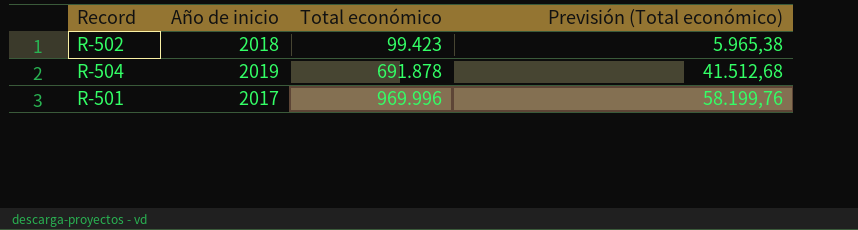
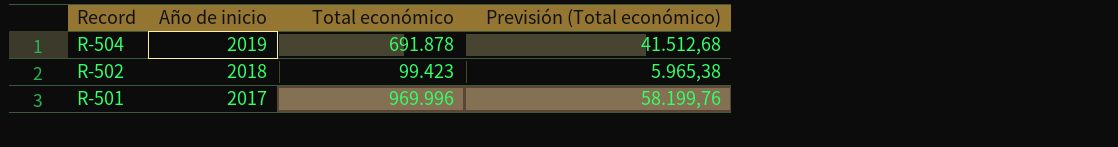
row order: Total económico ascending -> Record descending

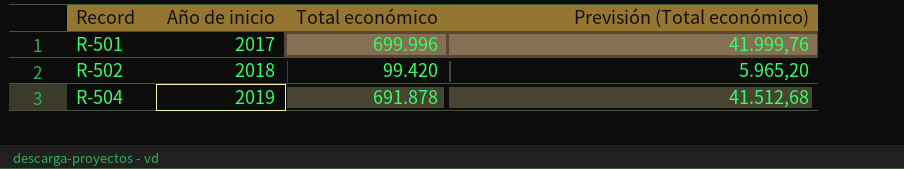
row order: Record descending -> Record ascending
R-501 | Total económico: 969.996 -> 699.996
R-501 | Previsión (Total económico): 58.199,76 -> 41.999,76
R-502 | Total económico: 99.423 -> 99.420
R-502 | Previsión (Total económico): 5.965,38 -> 5.965,20

